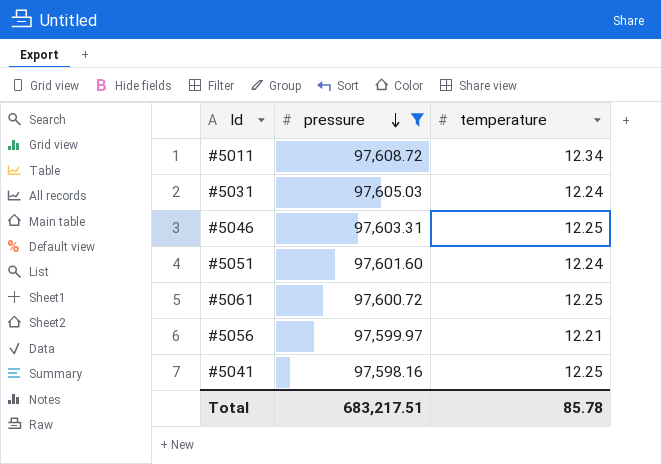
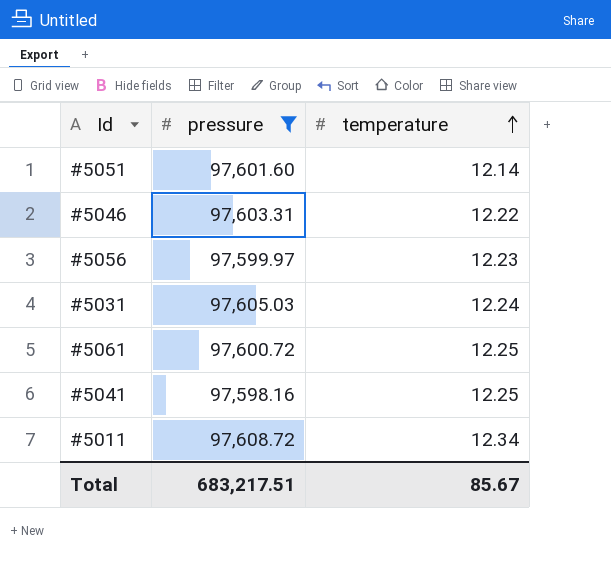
row order: pressure descending -> temperature ascending
#5051 | temperature: 12.24 -> 12.14
#5046 | temperature: 12.25 -> 12.22
#5056 | temperature: 12.21 -> 12.23
Total | temperature: 85.78 -> 85.67

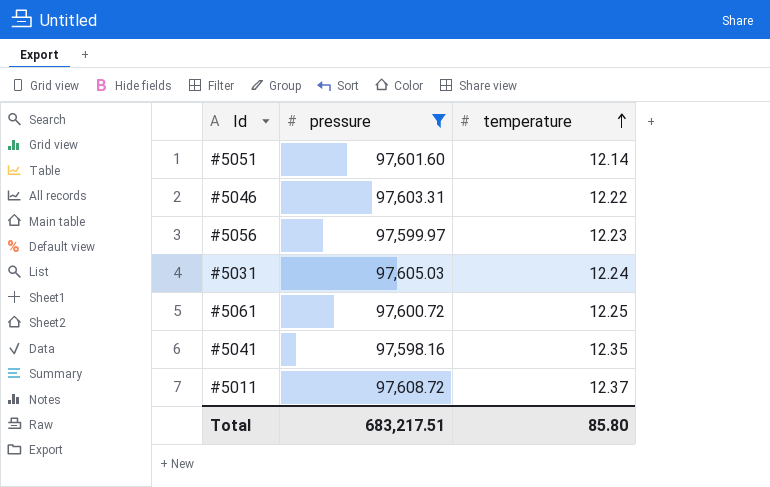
#5041 | temperature: 12.25 -> 12.35
#5011 | temperature: 12.34 -> 12.37
Total | temperature: 85.67 -> 85.80

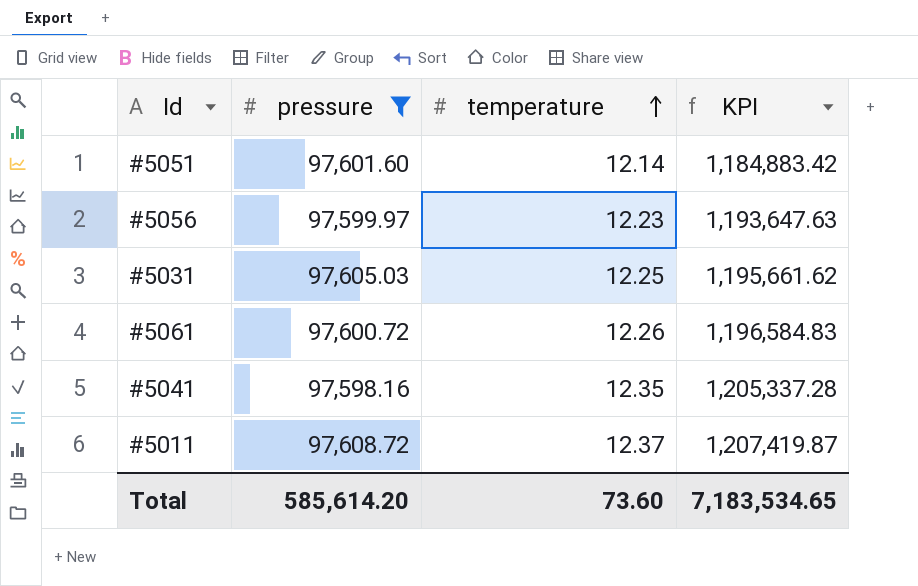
column KPI | formula: none -> [pressure] * [temperature]
row #5046: 97,603.31 | 12.22 -> none
#5031 | temperature: 12.24 -> 12.25
#5061 | temperature: 12.25 -> 12.26
Total | pressure: 683,217.51 -> 585,614.20
Total | temperature: 85.80 -> 73.60

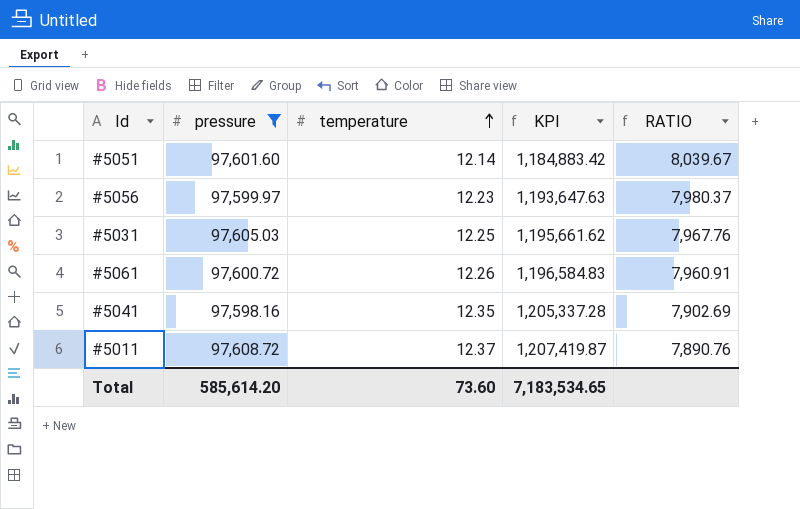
column RATIO | formula: none -> [pressure] / [temperature]

